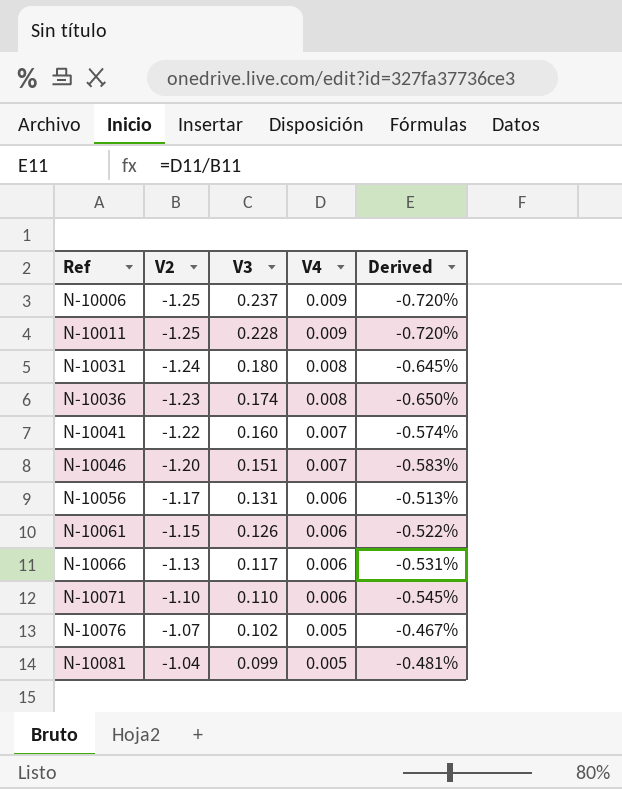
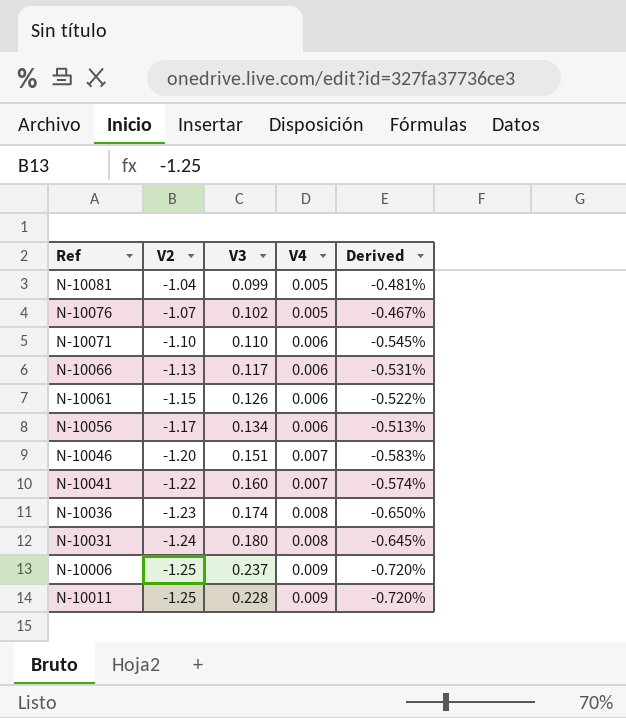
row order: Ref ascending -> V2 descending
N-10056 | V3: 0.131 -> 0.134

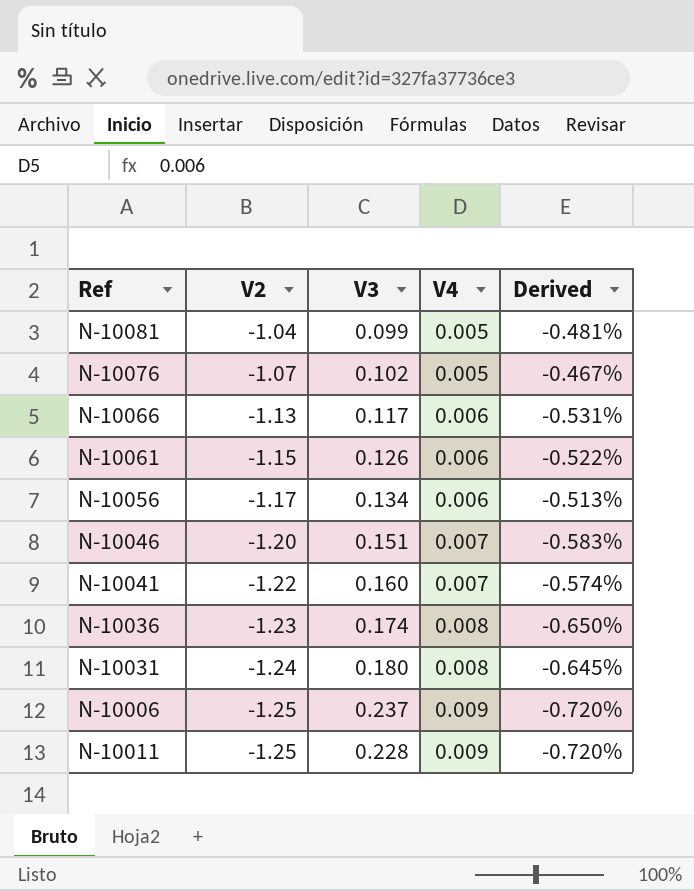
row N-10071: -1.10 | 0.110 | 0.006 | -0.545% -> none

